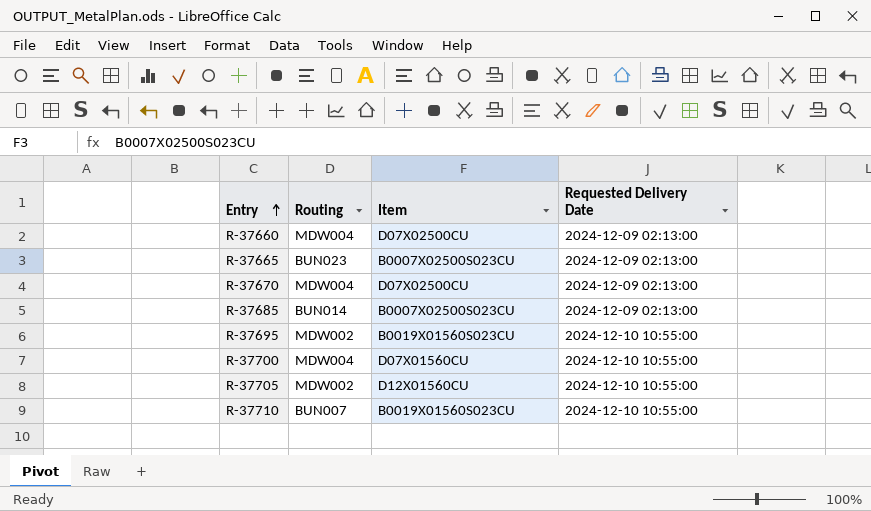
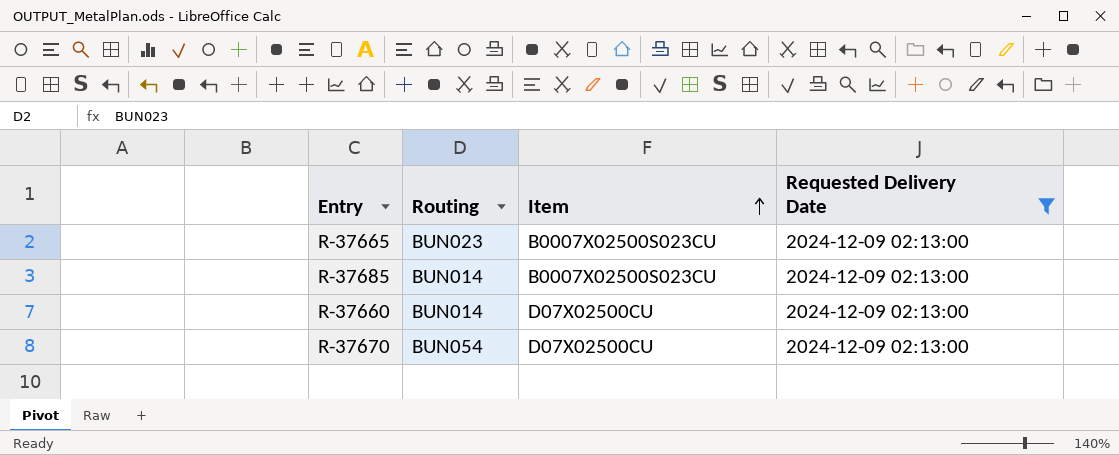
filter: none -> Requested Delivery Date = 2024-12-09 02:13:00
row order: Entry ascending -> Item ascending
R-37660 | Routing: MDW004 -> BUN014
R-37670 | Routing: MDW004 -> BUN054

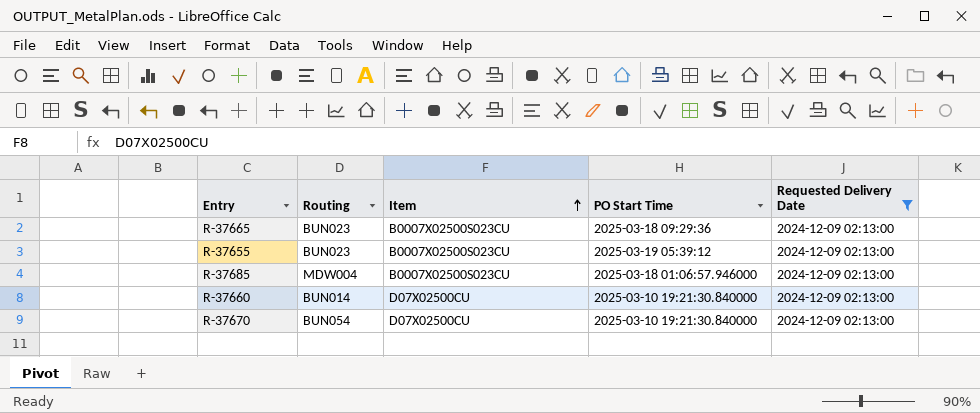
column PO Start Time | position: none -> 4
row R-37655: none -> BUN023 | B0007X02500S023CU | 2025-03-19 05:39:12 | 2024-12-09 02:13:00
R-37685 | Routing: BUN014 -> MDW004

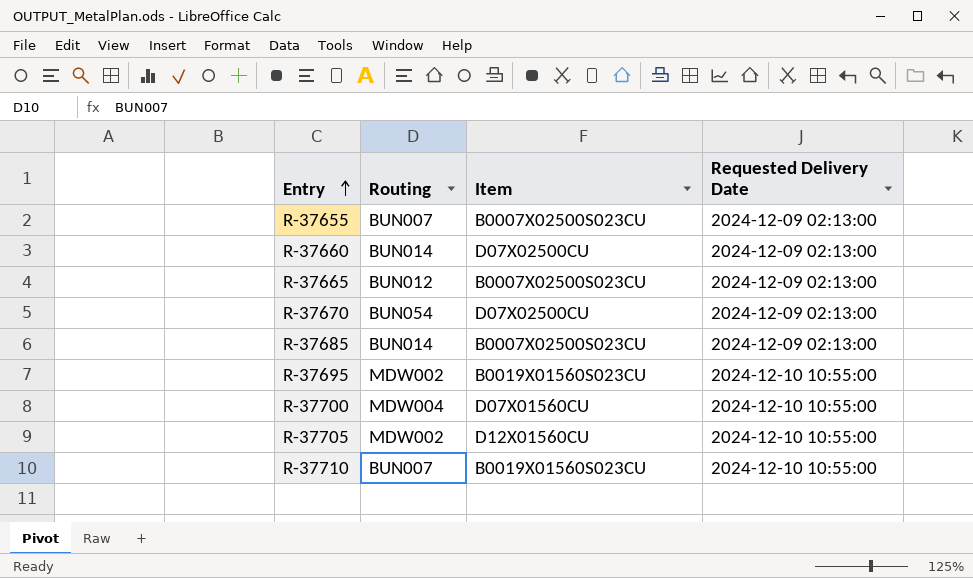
filter: Requested Delivery Date = 2024-12-09 02:13:00 -> none
row order: Item ascending -> Entry ascending
column PO Start Time | position: 4 -> none
R-37655 | Routing: BUN023 -> BUN007
R-37665 | Routing: BUN023 -> BUN012
R-37685 | Routing: MDW004 -> BUN014

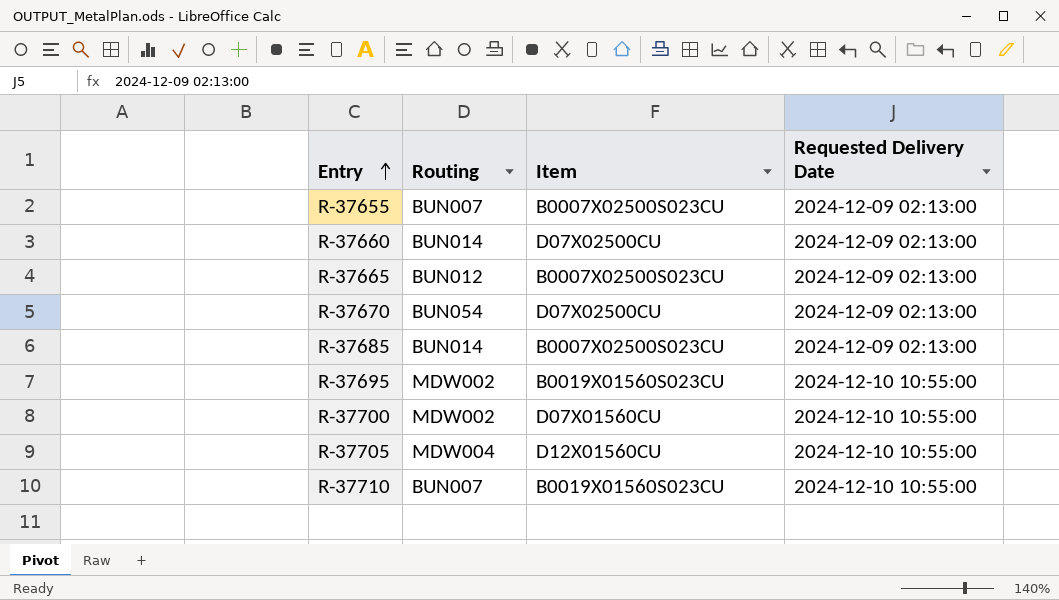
R-37700 | Routing: MDW004 -> MDW002
R-37705 | Routing: MDW002 -> MDW004

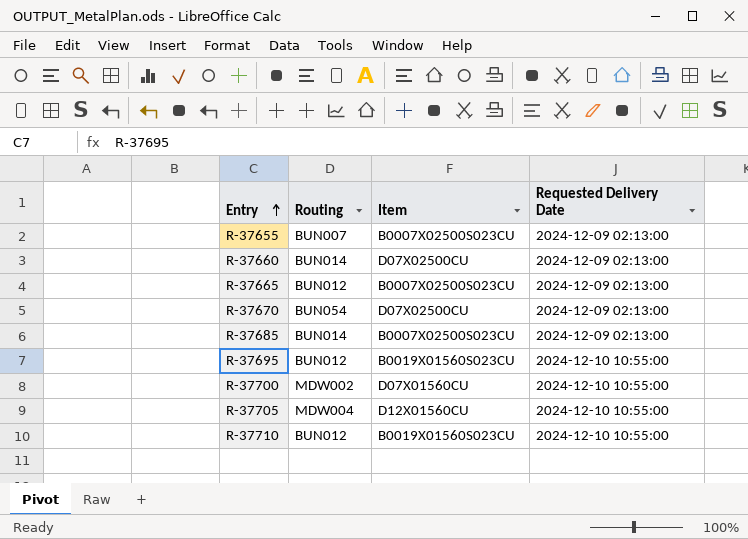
R-37695 | Routing: MDW002 -> BUN012
R-37710 | Routing: BUN007 -> BUN012

